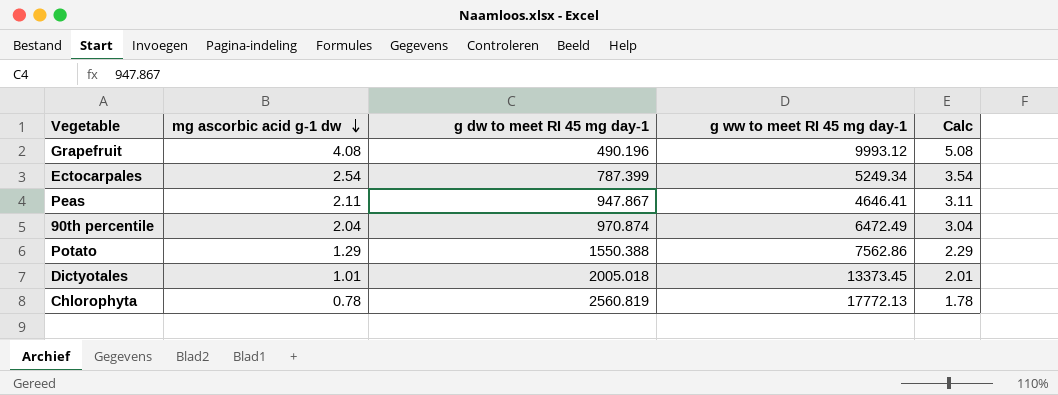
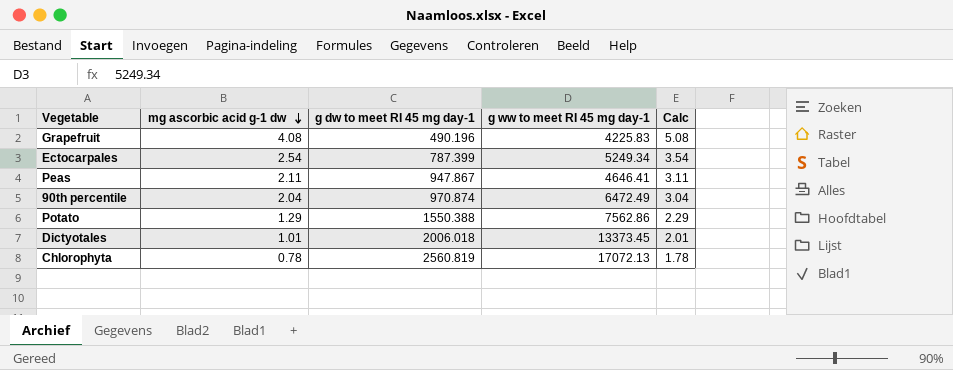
Grapefruit | g ww to meet RI 45 mg day-1: 9993.12 -> 4225.83
Dictyotales | g dw to meet RI 45 mg day-1: 2005.018 -> 2006.018
Chlorophyta | g ww to meet RI 45 mg day-1: 17772.13 -> 17072.13

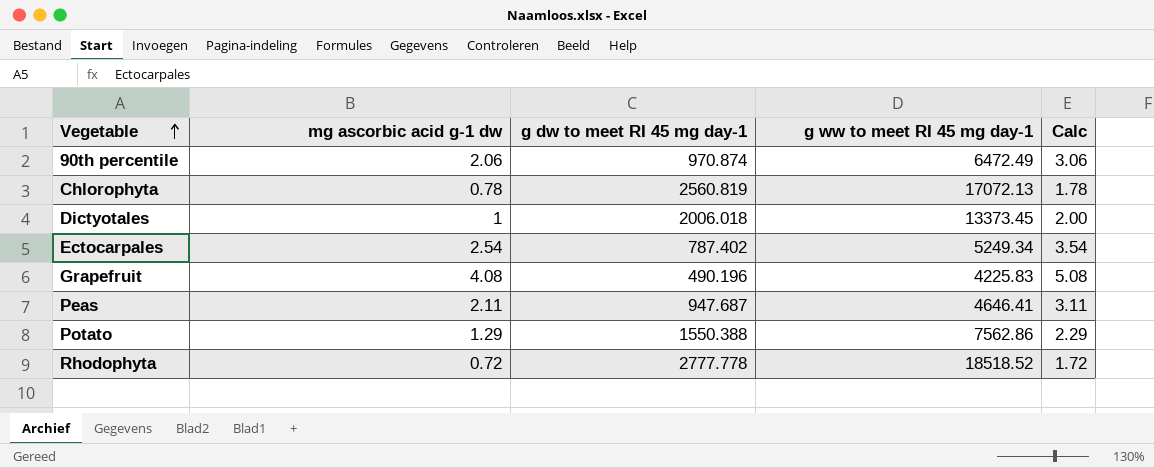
row order: mg ascorbic acid g-1 dw descending -> Vegetable ascending
90th percentile | mg ascorbic acid g-1 dw: 2.04 -> 2.06
90th percentile | Calc: 3.04 -> 3.06
Dictyotales | mg ascorbic acid g-1 dw: 1.01 -> 1
Dictyotales | Calc: 2.01 -> 2.00
Ectocarpales | g dw to meet RI 45 mg day-1: 787.399 -> 787.402
Peas | g dw to meet RI 45 mg day-1: 947.867 -> 947.687
row Rhodophyta: none -> 0.72 | 2777.778 | 18518.52 | 1.72

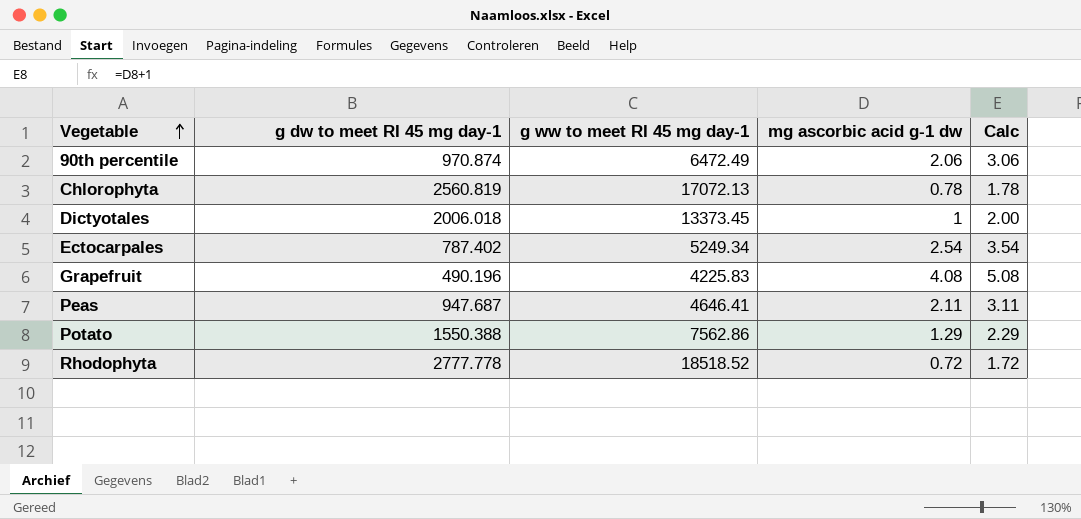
column mg ascorbic acid g-1 dw | position: 2 -> 4

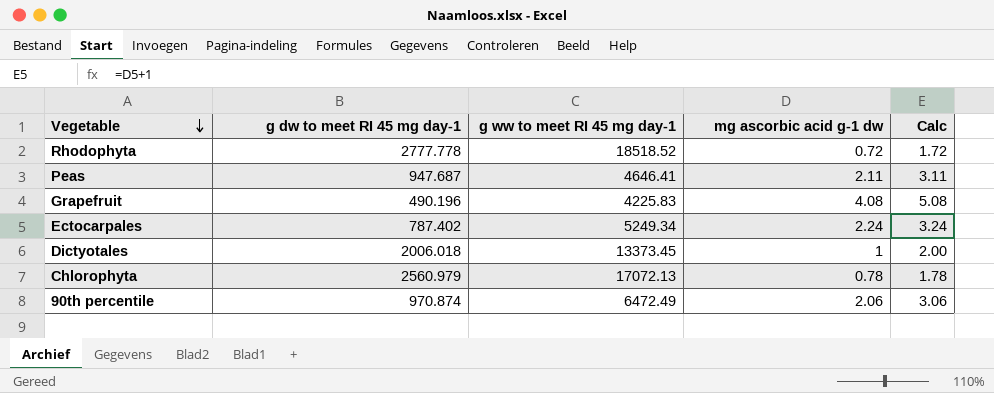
row order: Vegetable ascending -> Vegetable descending
row Potato: 1550.388 | 7562.86 | 1.29 | 2.29 -> none
Ectocarpales | mg ascorbic acid g-1 dw: 2.54 -> 2.24
Ectocarpales | Calc: 3.54 -> 3.24
Chlorophyta | g dw to meet RI 45 mg day-1: 2560.819 -> 2560.979

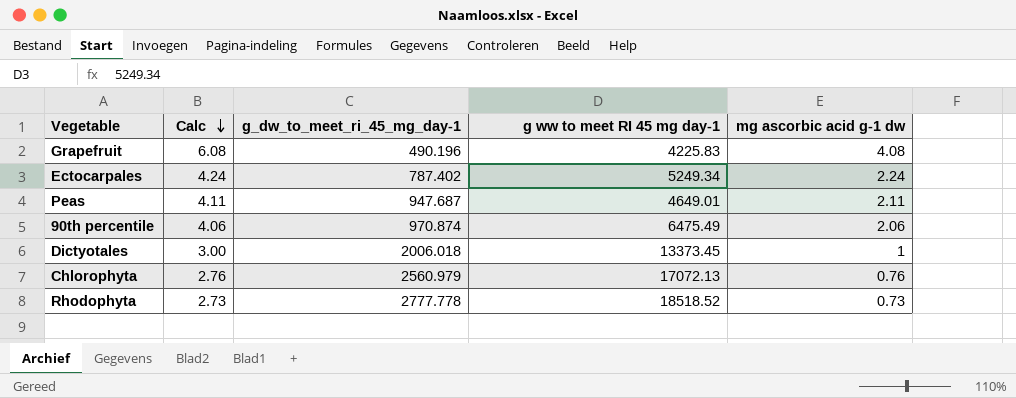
row order: Vegetable descending -> Calc descending
column Calc | formula: [mg ascorbic acid g-1 dw] + 1 -> [mg ascorbic acid g-1 dw] + 2
column Calc | position: 5 -> 2
column name: g dw to meet RI 45 mg day-1 -> g_dw_to_meet_ri_45_mg_day-1
Peas | g ww to meet RI 45 mg day-1: 4646.41 -> 4649.01
90th percentile | g ww to meet RI 45 mg day-1: 6472.49 -> 6475.49
Chlorophyta | mg ascorbic acid g-1 dw: 0.78 -> 0.76
Rhodophyta | mg ascorbic acid g-1 dw: 0.72 -> 0.73

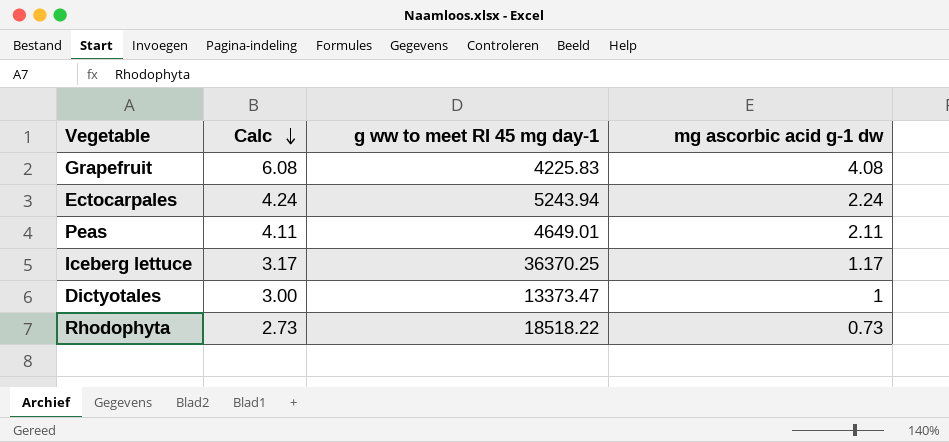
column g_dw_to_meet_ri_45_mg_day-1 | position: 3 -> none
row 90th percentile: 4.06 | 970.874 | 6475.49 | 2.06 -> none
row Chlorophyta: 2.76 | 2560.979 | 17072.13 | 0.76 -> none
Ectocarpales | g ww to meet RI 45 mg day-1: 5249.34 -> 5243.94
row Iceberg lettuce: none -> 3.17 | 36370.25 | 1.17
Dictyotales | g ww to meet RI 45 mg day-1: 13373.45 -> 13373.47
Rhodophyta | g ww to meet RI 45 mg day-1: 18518.52 -> 18518.22

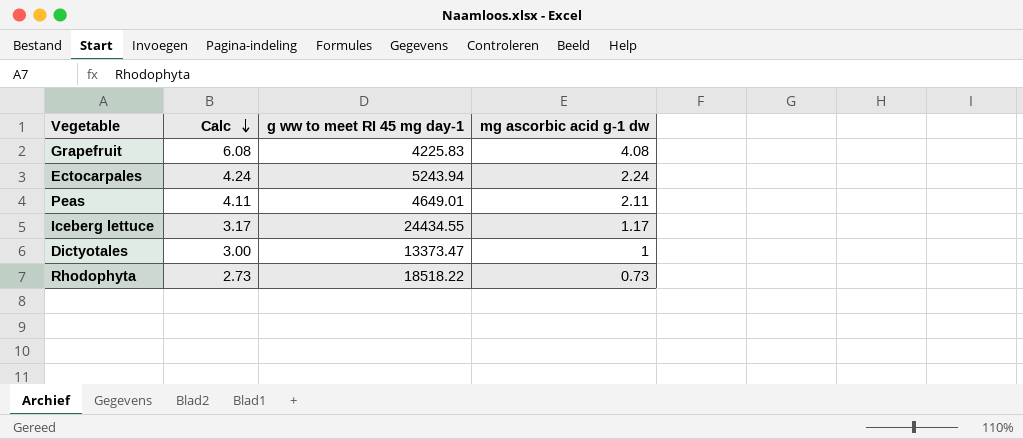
Iceberg lettuce | g ww to meet RI 45 mg day-1: 36370.25 -> 24434.55

